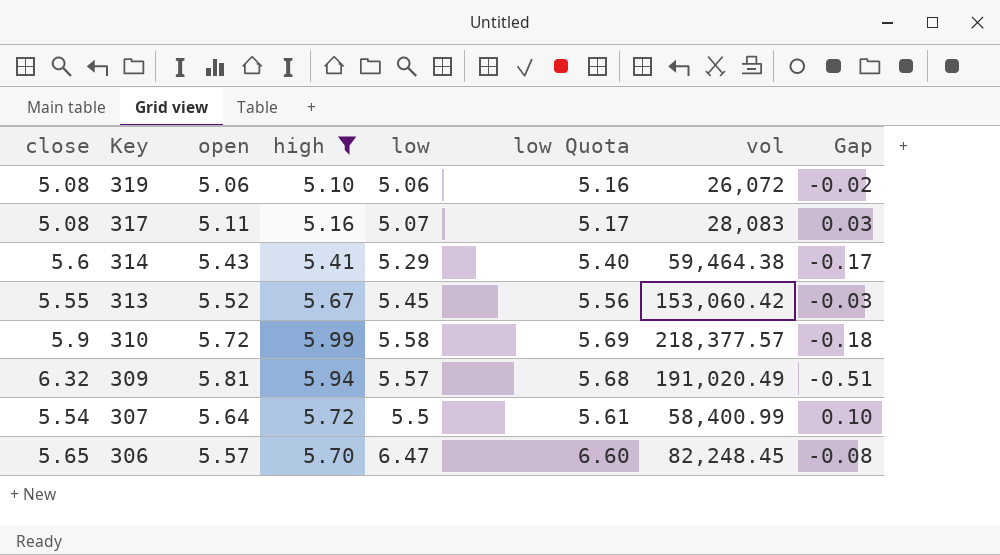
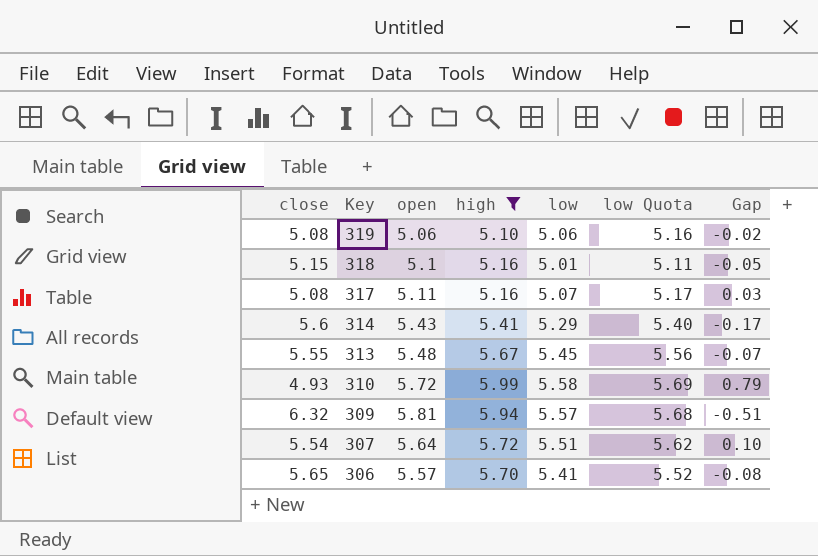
column vol | position: 7 -> none
row 318: none -> 5.15 | 5.1 | 5.16 | 5.01 | 5.11 | -0.05
313 | open: 5.52 -> 5.48
313 | Gap: -0.03 -> -0.07
310 | close: 5.9 -> 4.93
310 | Gap: -0.18 -> 0.79
307 | low: 5.5 -> 5.51
307 | low Quota: 5.61 -> 5.62
306 | low: 6.47 -> 5.41
306 | low Quota: 6.60 -> 5.52

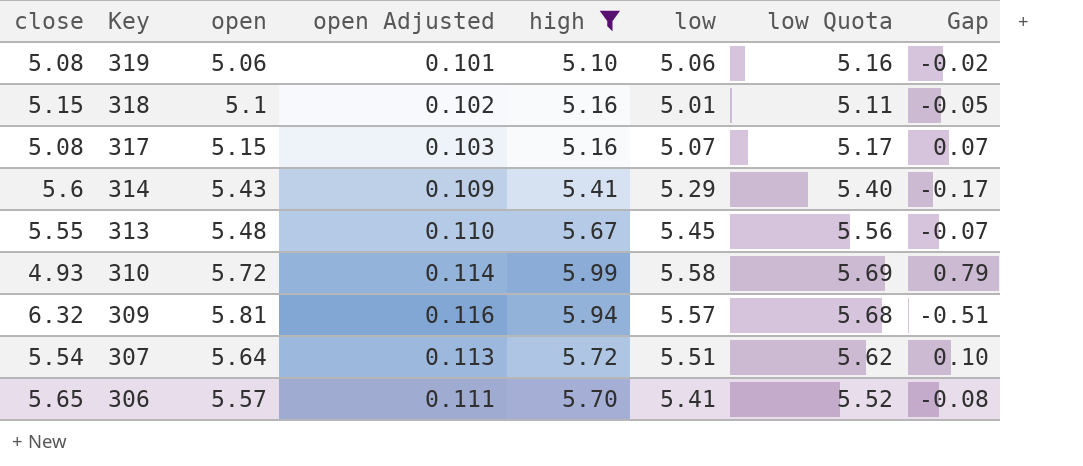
column open Adjusted | formula: none -> [open] * 0.02
317 | open: 5.11 -> 5.15
317 | Gap: 0.03 -> 0.07

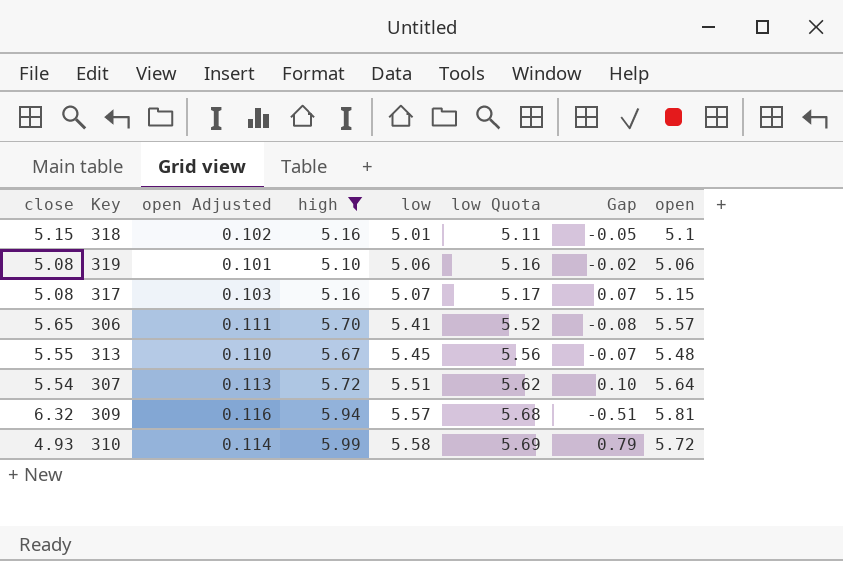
row order: Key descending -> low ascending
column open | position: 3 -> 8
row 314: 5.6 | 5.43 | 0.109 | 5.41 | 5.29 | 5.40 | -0.17 -> none

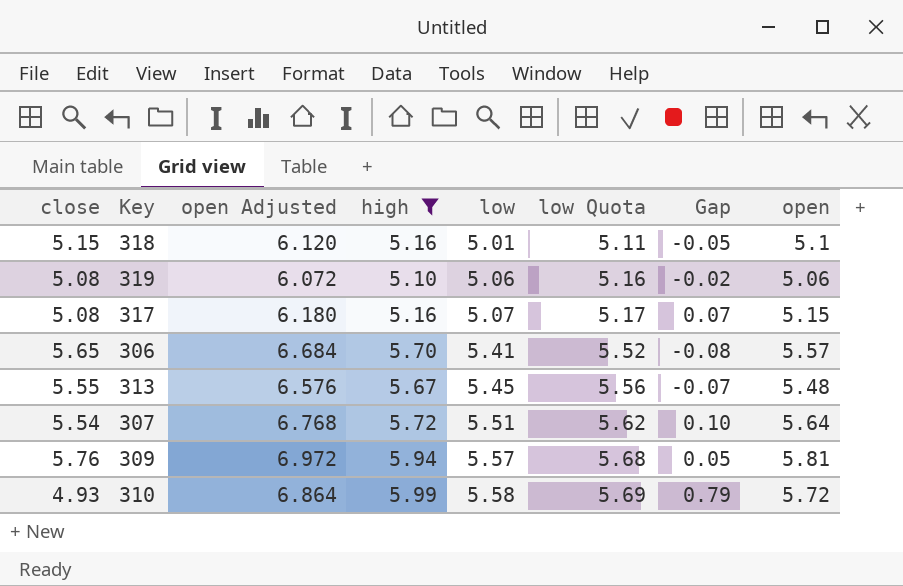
column open Adjusted | formula: [open] * 0.02 -> [open] * 1.2
309 | close: 6.32 -> 5.76
309 | Gap: -0.51 -> 0.05

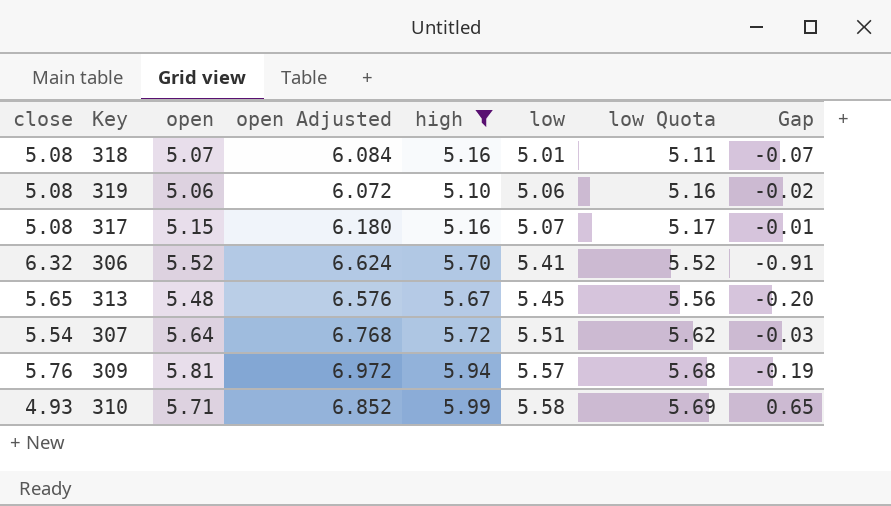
column open | position: 8 -> 3
column Gap | formula: [open] - [close] -> [low] - [close]
318 | close: 5.15 -> 5.08
318 | open: 5.1 -> 5.07
318 | open Adjusted: 6.120 -> 6.084
306 | close: 5.65 -> 6.32
306 | open: 5.57 -> 5.52
306 | open Adjusted: 6.684 -> 6.624
313 | close: 5.55 -> 5.65
310 | open: 5.72 -> 5.71
310 | open Adjusted: 6.864 -> 6.852

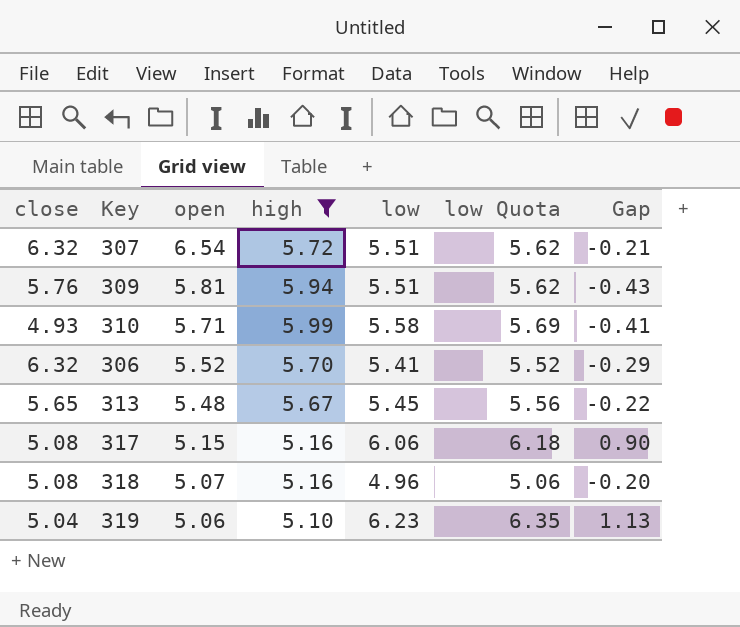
row order: low ascending -> open descending
column open Adjusted | formula: [open] * 1.2 -> none
column Gap | formula: [low] - [close] -> [low] - [high]
307 | close: 5.54 -> 6.32
307 | open: 5.64 -> 6.54
309 | low: 5.57 -> 5.51
309 | low Quota: 5.68 -> 5.62
317 | low: 5.07 -> 6.06
317 | low Quota: 5.17 -> 6.18
318 | low: 5.01 -> 4.96
318 | low Quota: 5.11 -> 5.06
319 | close: 5.08 -> 5.04
319 | low: 5.06 -> 6.23
319 | low Quota: 5.16 -> 6.35

